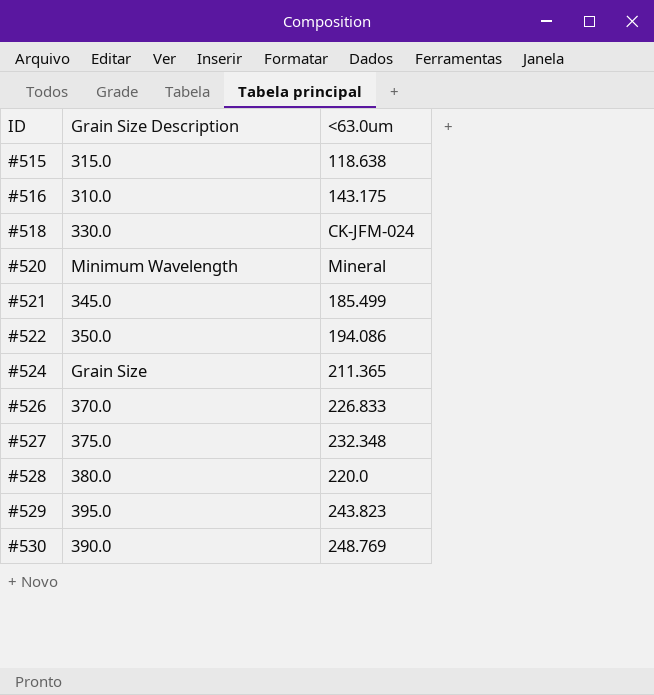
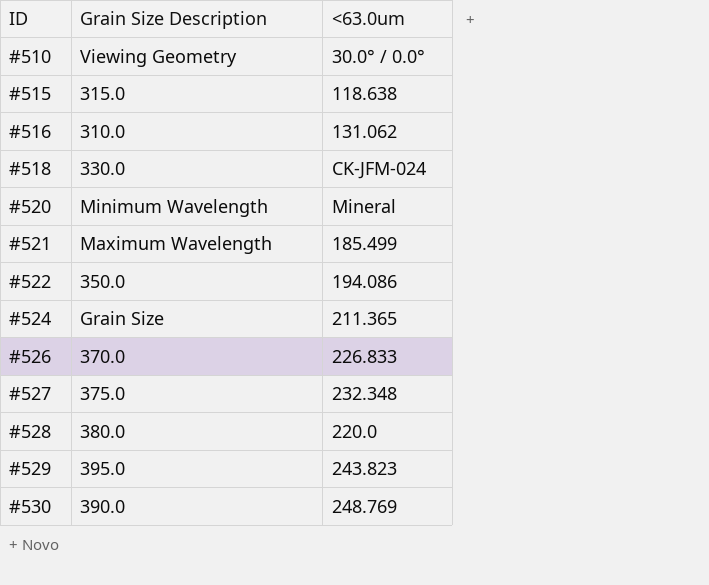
row #510: none -> Viewing Geometry | 30.0° / 0.0°
#516 | <63.0um: 143.175 -> 131.062
#521 | Grain Size Description: 345.0 -> Maximum Wavelength

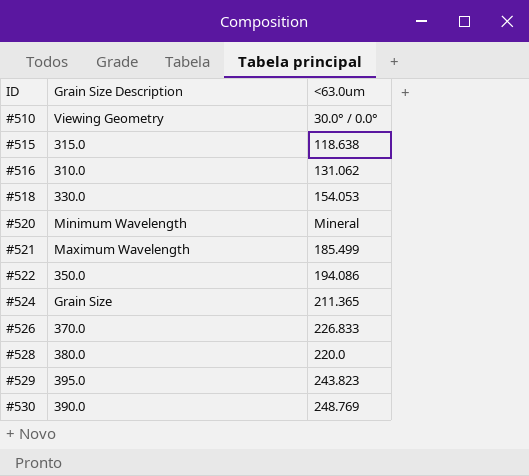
row #527: 375.0 | 232.348 -> none
#518 | <63.0um: CK-JFM-024 -> 154.053

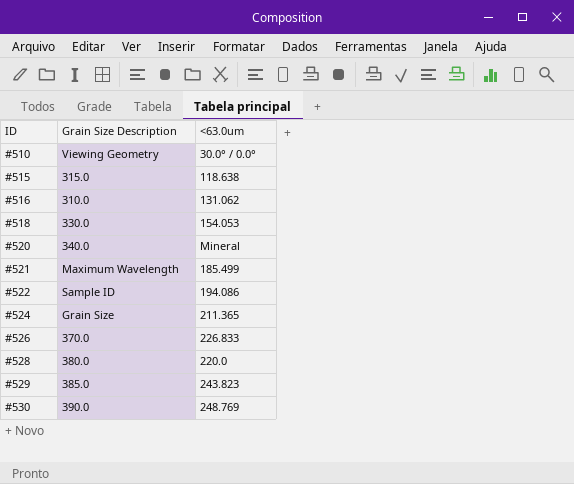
#520 | Grain Size Description: Minimum Wavelength -> 340.0
#522 | Grain Size Description: 350.0 -> Sample ID
#529 | Grain Size Description: 395.0 -> 385.0

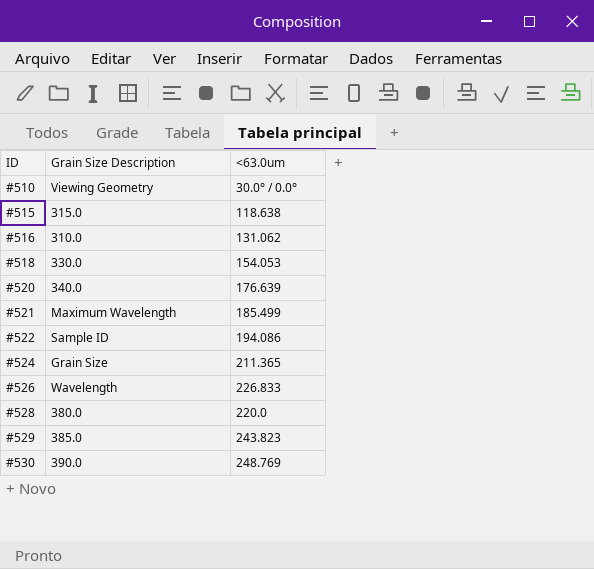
#520 | <63.0um: Mineral -> 176.639
#526 | Grain Size Description: 370.0 -> Wavelength

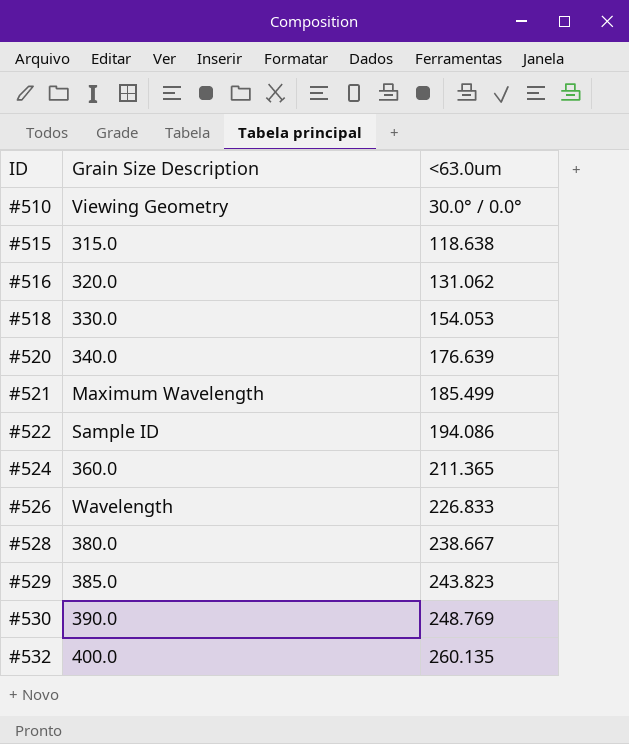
#516 | Grain Size Description: 310.0 -> 320.0
#524 | Grain Size Description: Grain Size -> 360.0
#528 | <63.0um: 220.0 -> 238.667
row #532: none -> 400.0 | 260.135

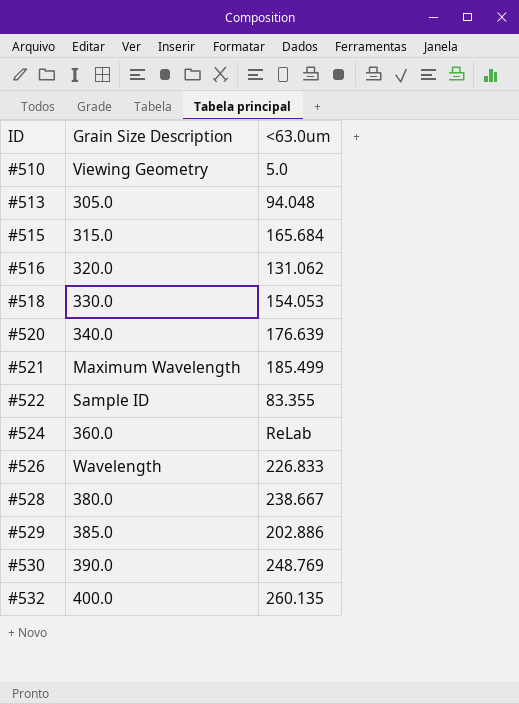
#510 | <63.0um: 30.0° / 0.0° -> 5.0
row #513: none -> 305.0 | 94.048
#515 | <63.0um: 118.638 -> 165.684
#522 | <63.0um: 194.086 -> 83.355
#524 | <63.0um: 211.365 -> ReLab
#529 | <63.0um: 243.823 -> 202.886

